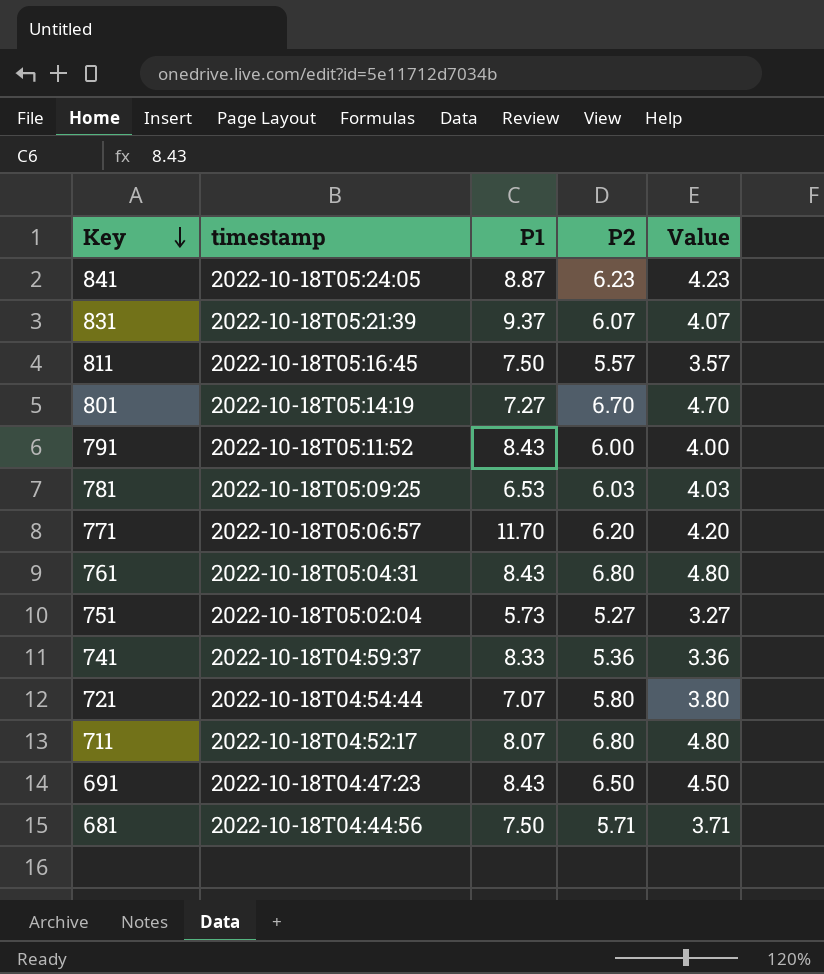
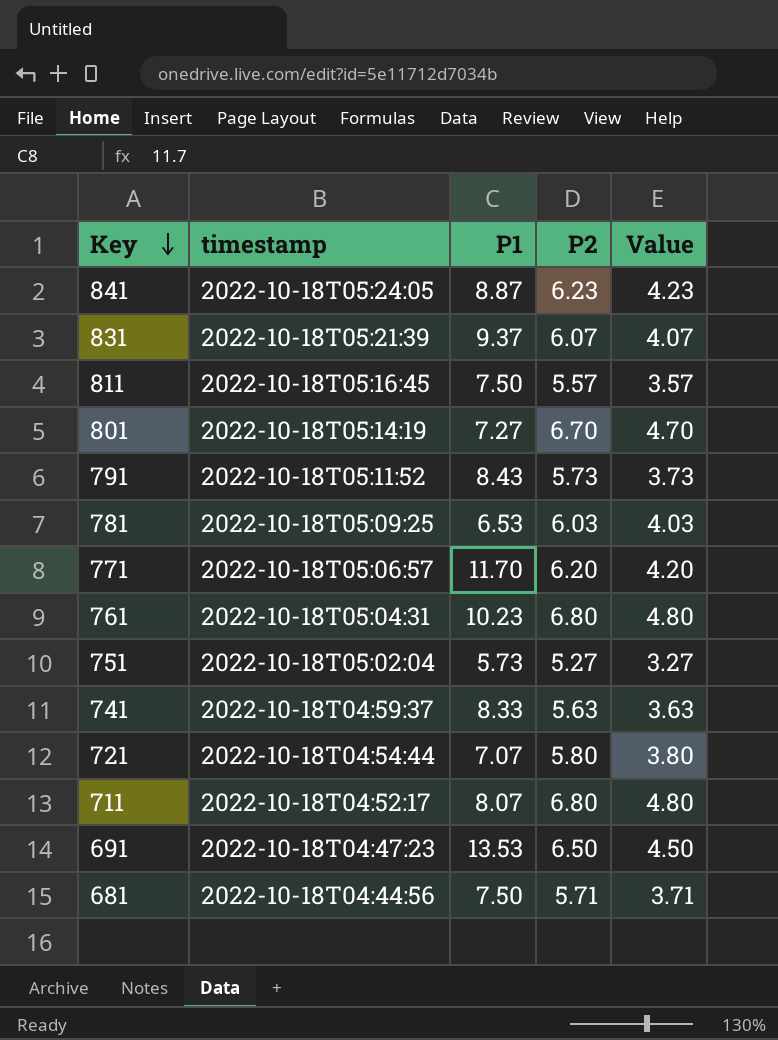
791 | P2: 6.00 -> 5.73
791 | Value: 4.00 -> 3.73
761 | P1: 8.43 -> 10.23
741 | P2: 5.36 -> 5.63
741 | Value: 3.36 -> 3.63
691 | P1: 8.43 -> 13.53

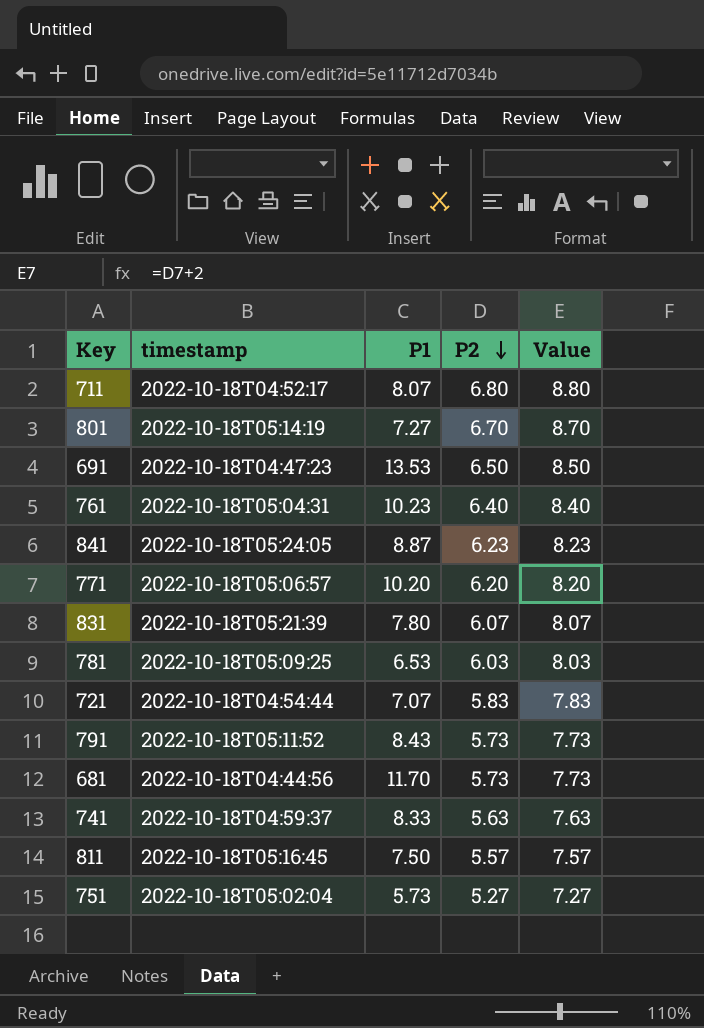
row order: Key descending -> P2 descending
column Value | formula: [P2] - 2 -> [P2] + 2
761 | P2: 6.80 -> 6.40
771 | P1: 11.70 -> 10.20
831 | P1: 9.37 -> 7.80
721 | P2: 5.80 -> 5.83
681 | P1: 7.50 -> 11.70
681 | P2: 5.71 -> 5.73

